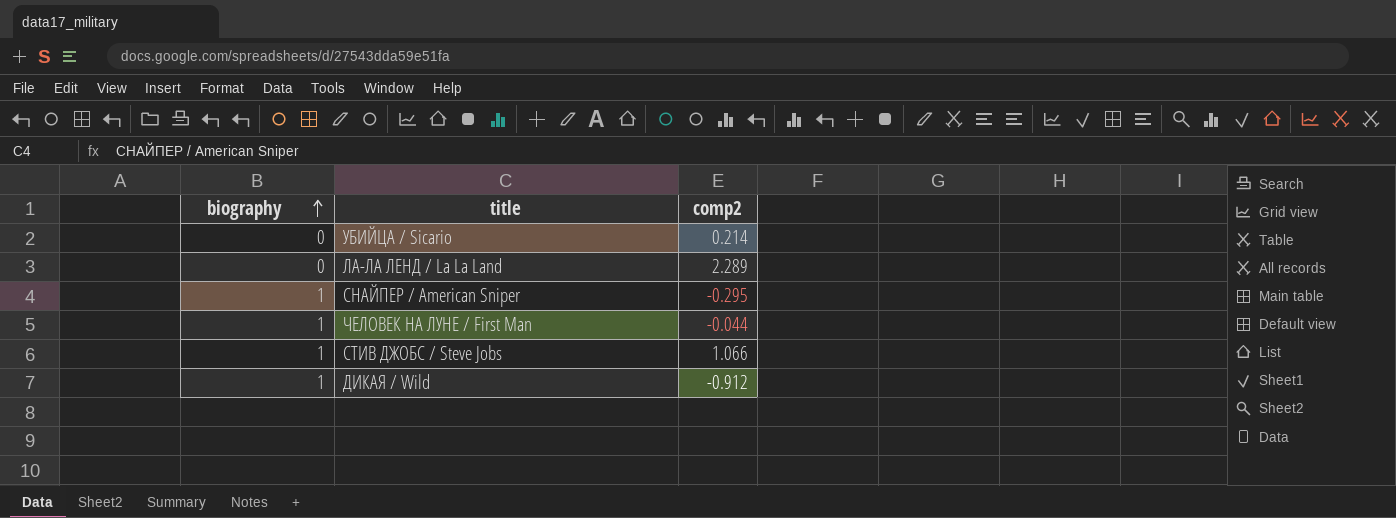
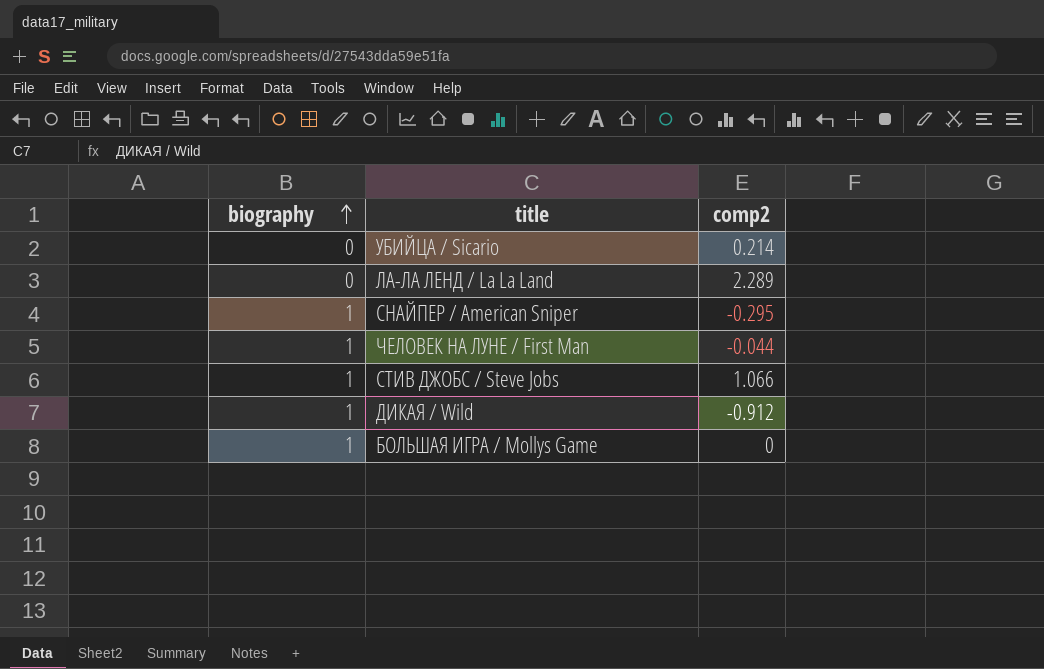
row БОЛЬШАЯ ИГРА / Mollys Game: none -> 1 | 0

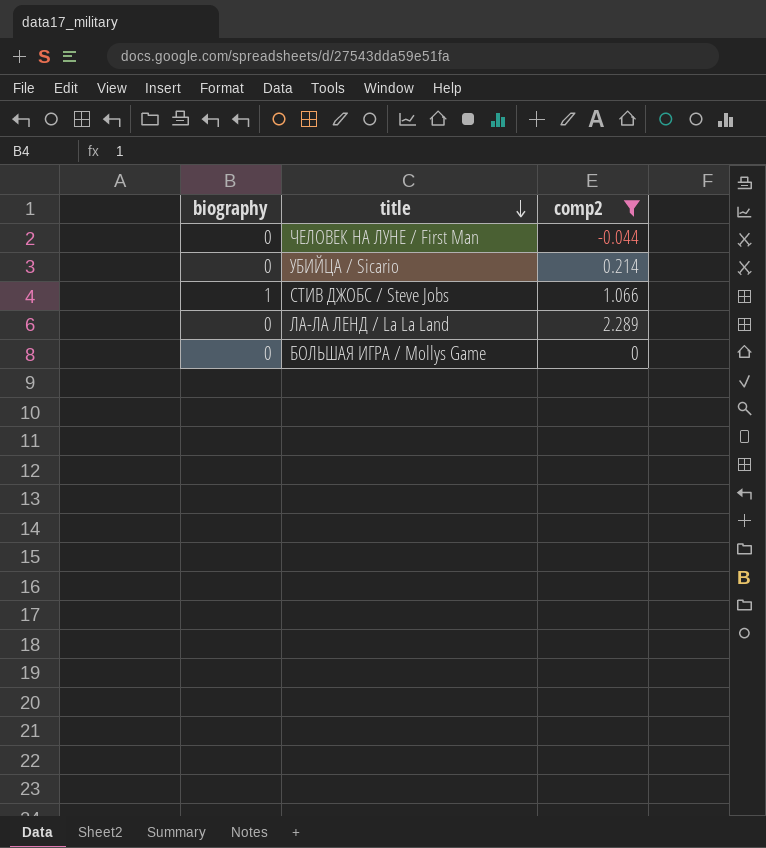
filter: none -> comp2 >= -0.044
row order: biography ascending -> title descending
ЧЕЛОВЕК НА ЛУНЕ / First Man | biography: 1 -> 0
БОЛЬШАЯ ИГРА / Mollys Game | biography: 1 -> 0

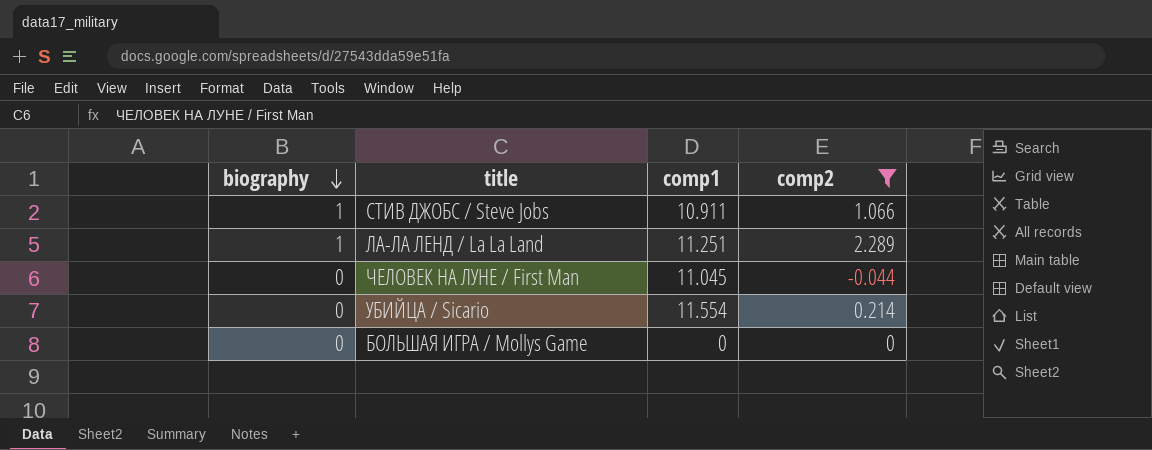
row order: title descending -> biography descending
column comp1 | position: none -> 3
ЛА-ЛА ЛЕНД / La La Land | biography: 0 -> 1

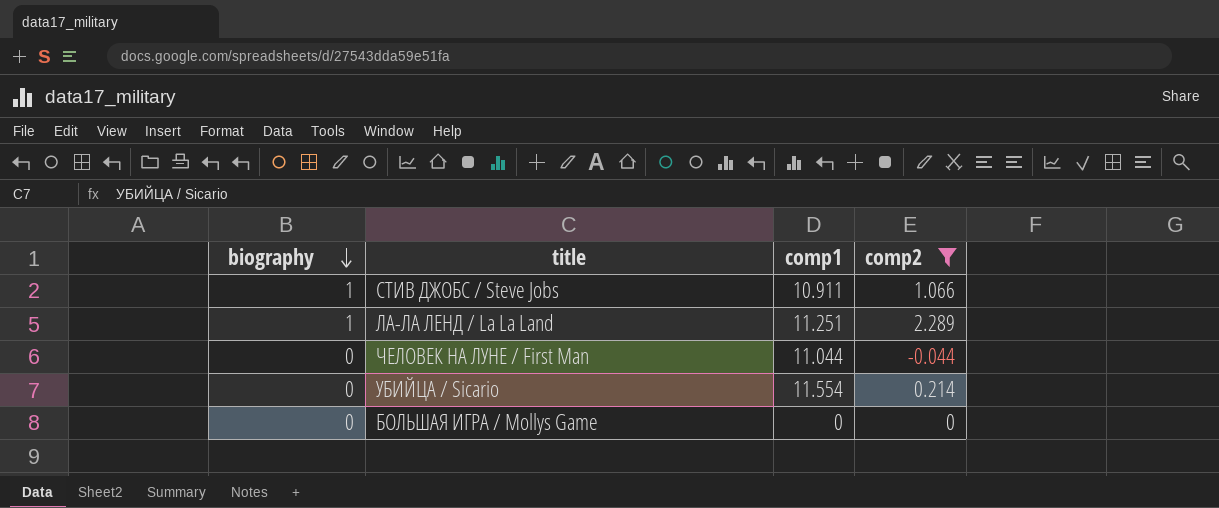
ЧЕЛОВЕК НА ЛУНЕ / First Man | comp1: 11.045 -> 11.044

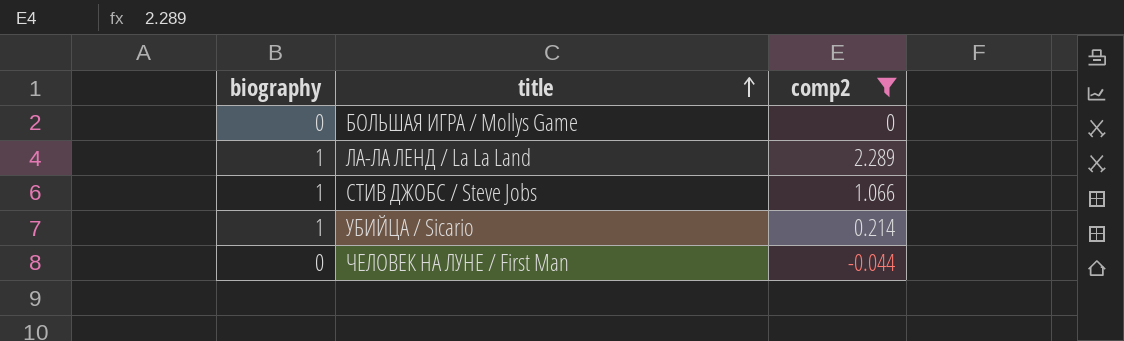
row order: biography descending -> title ascending
column comp1 | position: 3 -> none
УБИЙЦА / Sicario | biography: 0 -> 1

